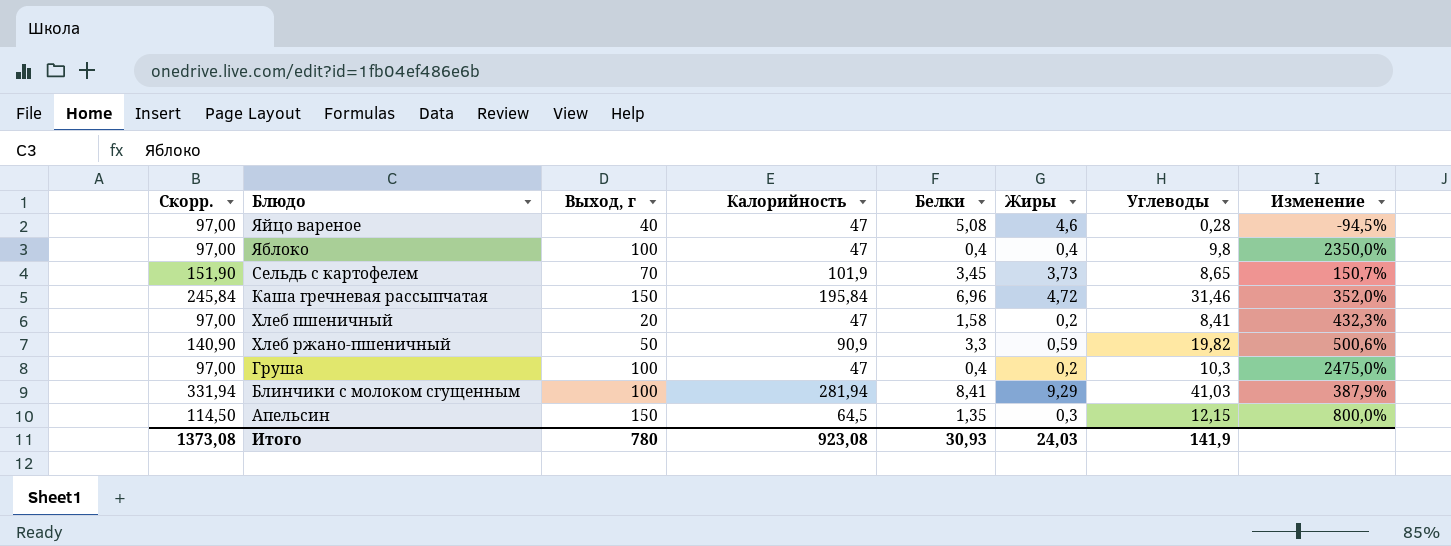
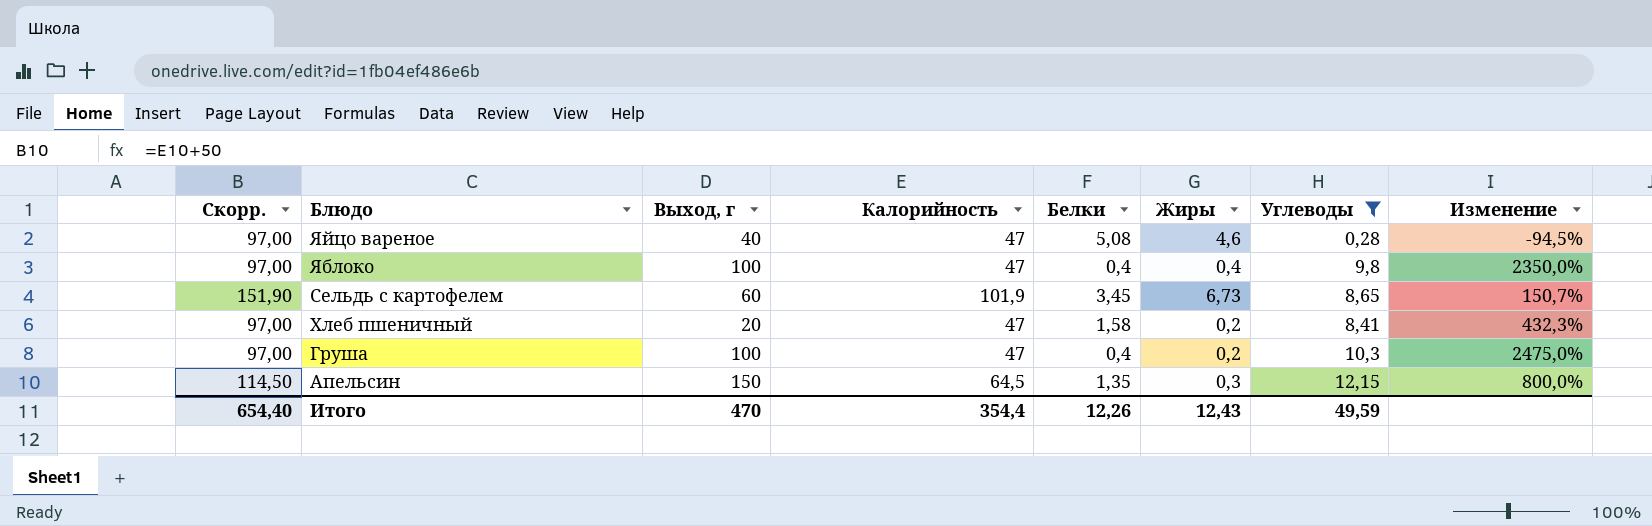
filter: none -> Углеводы <= 12,15
Сельдь с картофелем | Выход, г: 70 -> 60
Сельдь с картофелем | Жиры: 3,73 -> 6,73
Итого | Скорр.: 1373,08 -> 654,40
Итого | Выход, г: 780 -> 470
Итого | Калорийность: 923,08 -> 354,4
Итого | Белки: 30,93 -> 12,26
Итого | Жиры: 24,03 -> 12,43
Итого | Углеводы: 141,9 -> 49,59

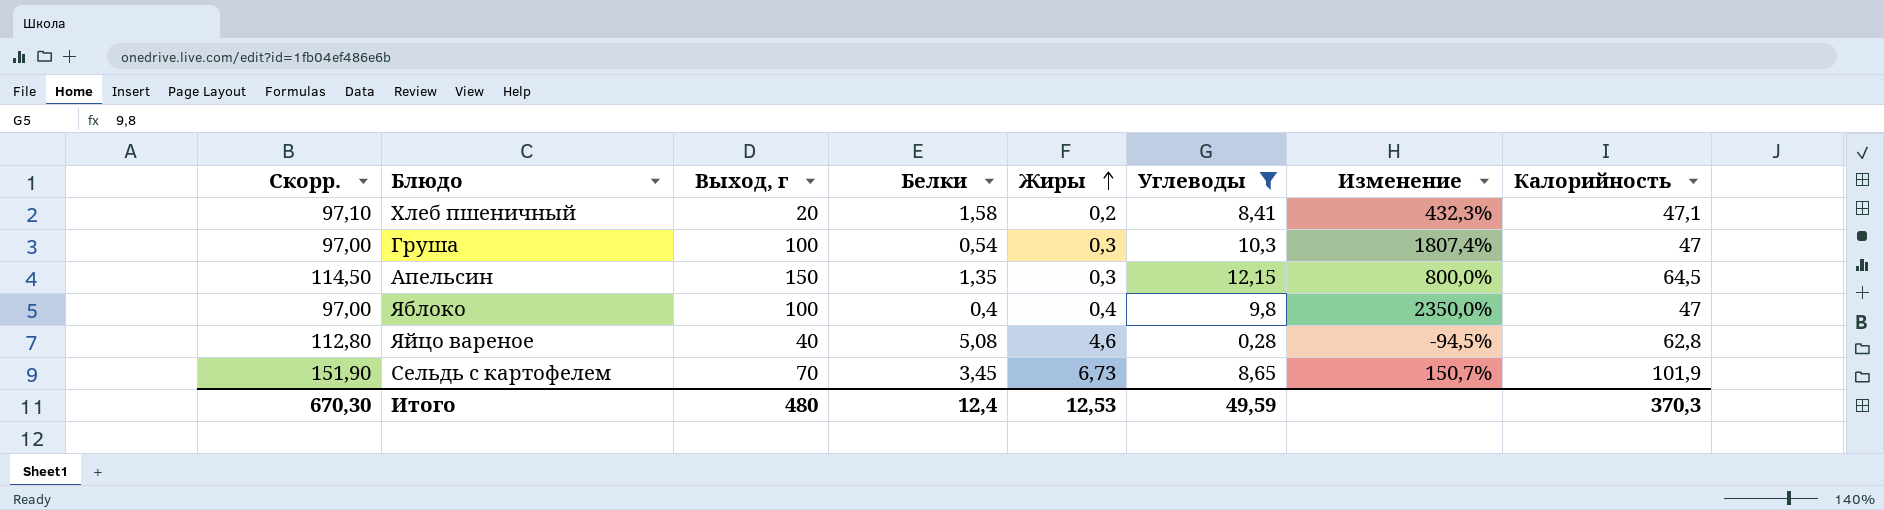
row order: none -> Жиры ascending
column Калорийность | position: 4 -> 8
Хлеб пшеничный | Скорр.: 97,00 -> 97,10
Хлеб пшеничный | Калорийность: 47 -> 47,1
Груша | Белки: 0,4 -> 0,54
Груша | Жиры: 0,2 -> 0,3
Груша | Изменение: 2475,0% -> 1807,4%
Яйцо вареное | Скорр.: 97,00 -> 112,80
Яйцо вареное | Калорийность: 47 -> 62,8
Сельдь с картофелем | Выход, г: 60 -> 70
Итого | Скорр.: 654,40 -> 670,30
Итого | Выход, г: 470 -> 480
Итого | Белки: 12,26 -> 12,4
Итого | Жиры: 12,43 -> 12,53
Итого | Калорийность: 354,4 -> 370,3

